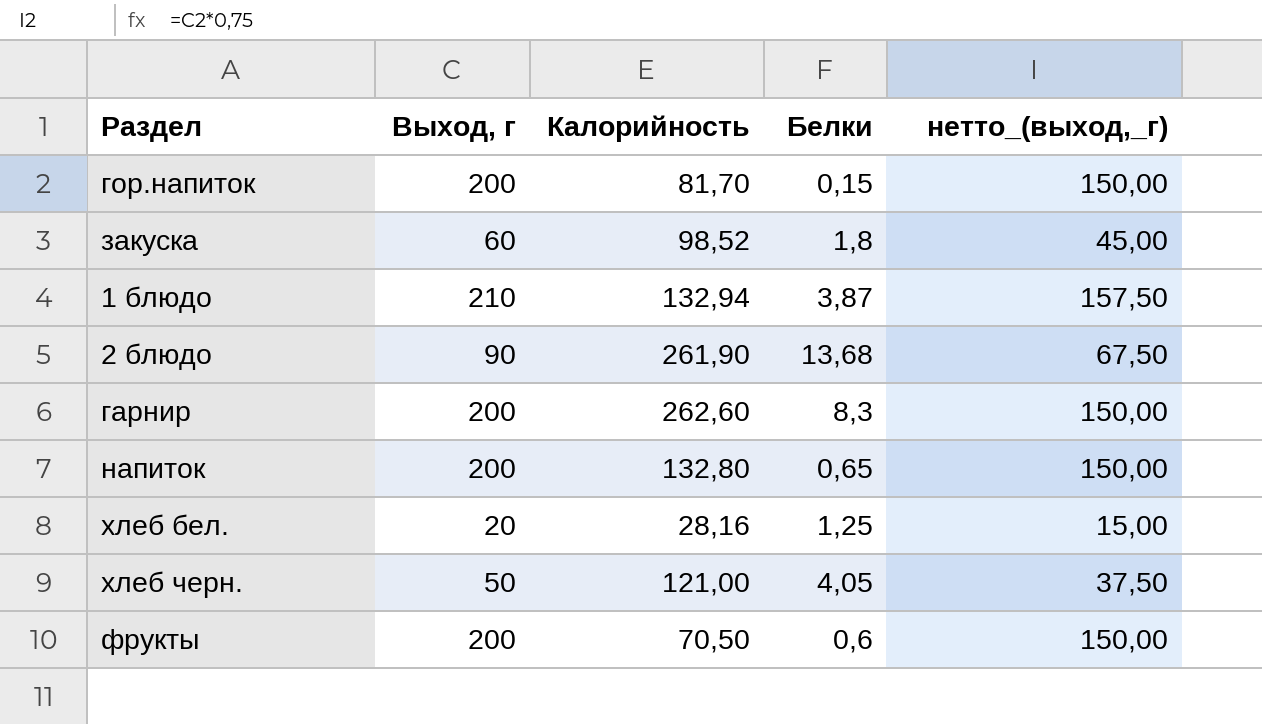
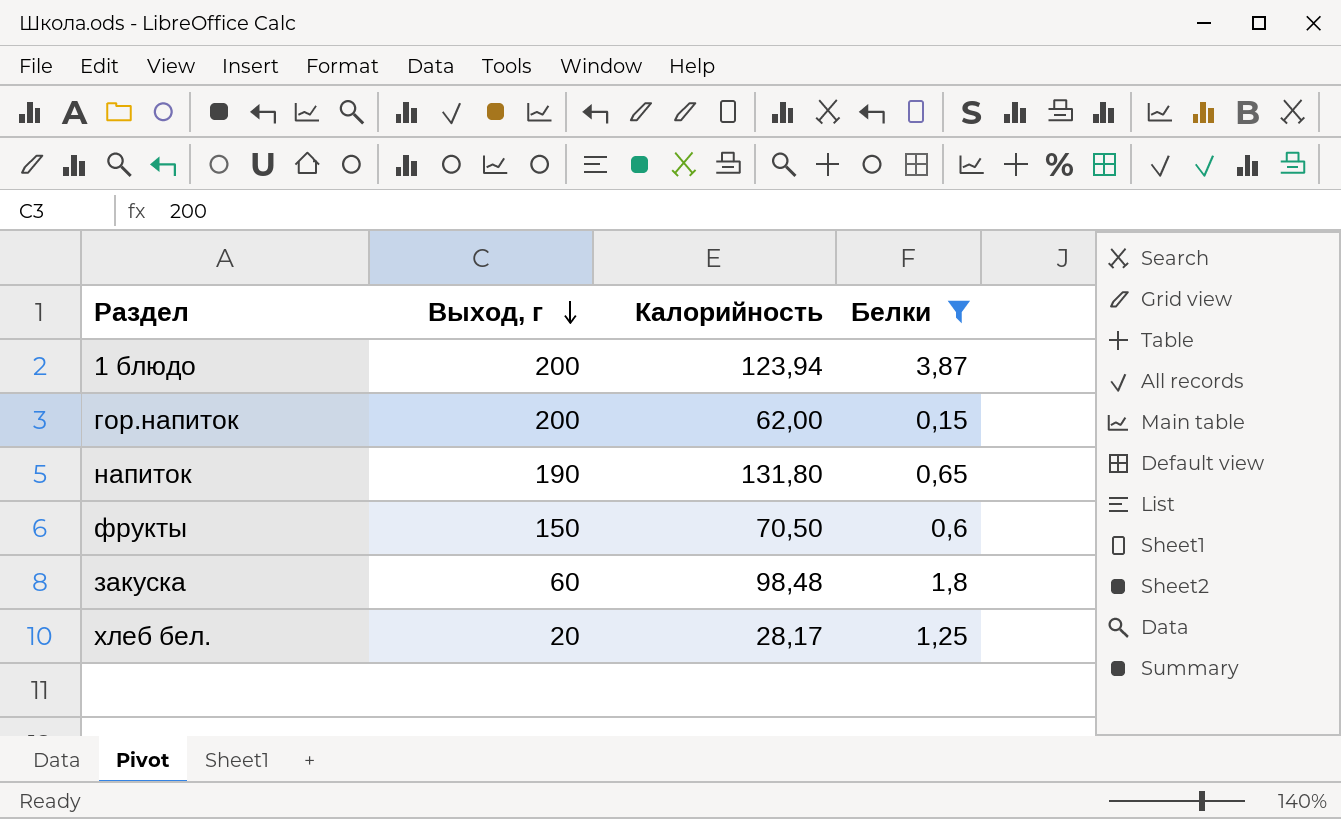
filter: none -> Белки <= 3,87
row order: none -> Выход, г descending
column нетто_(выход,_г) | formula: [Выход, г] * 0,75 -> none
1 блюдо | Выход, г: 210 -> 200
1 блюдо | Калорийность: 132,94 -> 123,94
гор.напиток | Калорийность: 81,70 -> 62,00
напиток | Выход, г: 200 -> 190
напиток | Калорийность: 132,80 -> 131,80
фрукты | Выход, г: 200 -> 150
закуска | Калорийность: 98,52 -> 98,48
хлеб бел. | Калорийность: 28,16 -> 28,17

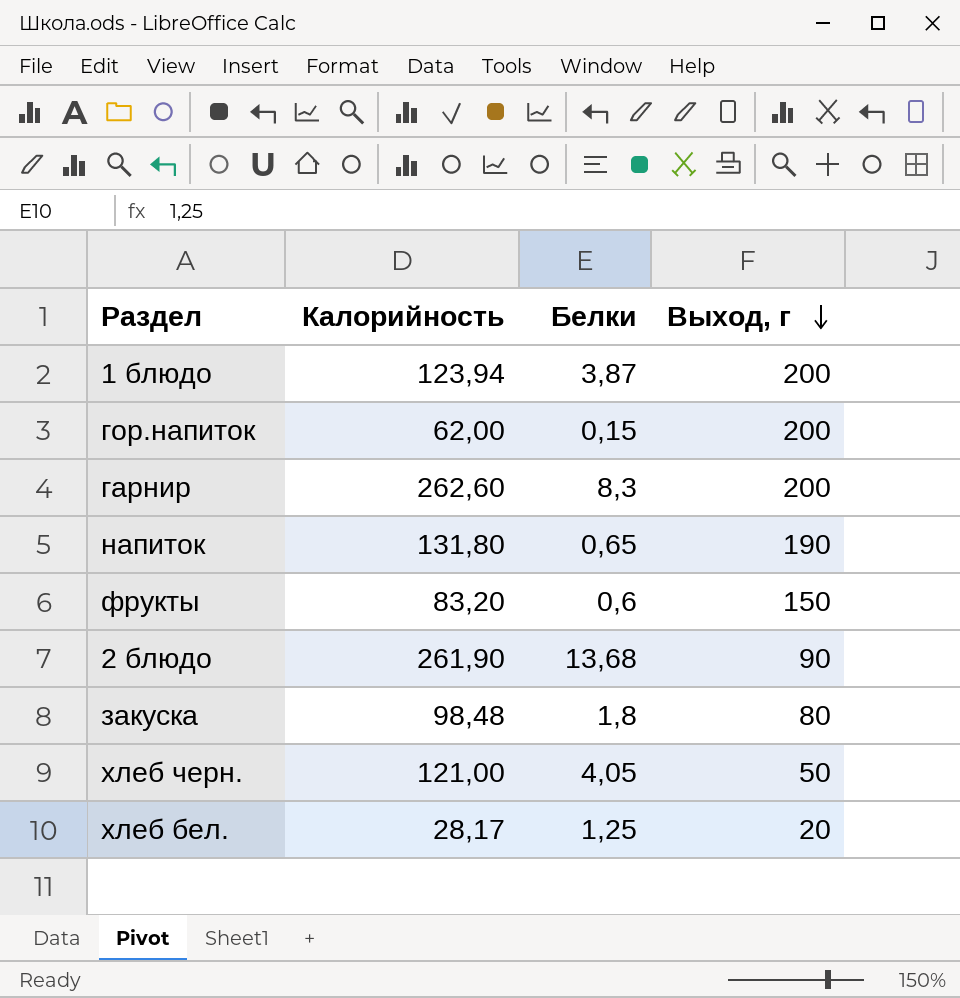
filter: Белки <= 3,87 -> none
column Выход, г | position: 2 -> 4
фрукты | Калорийность: 70,50 -> 83,20
закуска | Выход, г: 60 -> 80

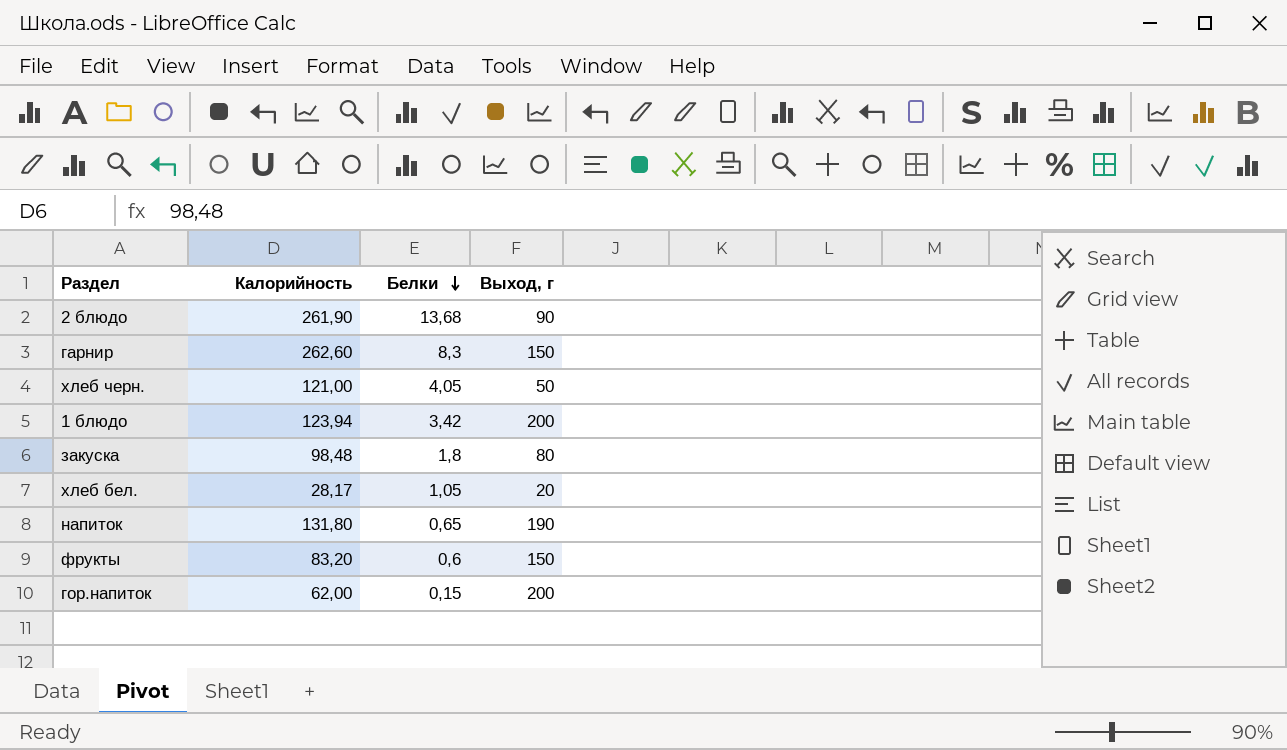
row order: Выход, г descending -> Белки descending
гарнир | Выход, г: 200 -> 150
1 блюдо | Белки: 3,87 -> 3,42
хлеб бел. | Белки: 1,25 -> 1,05

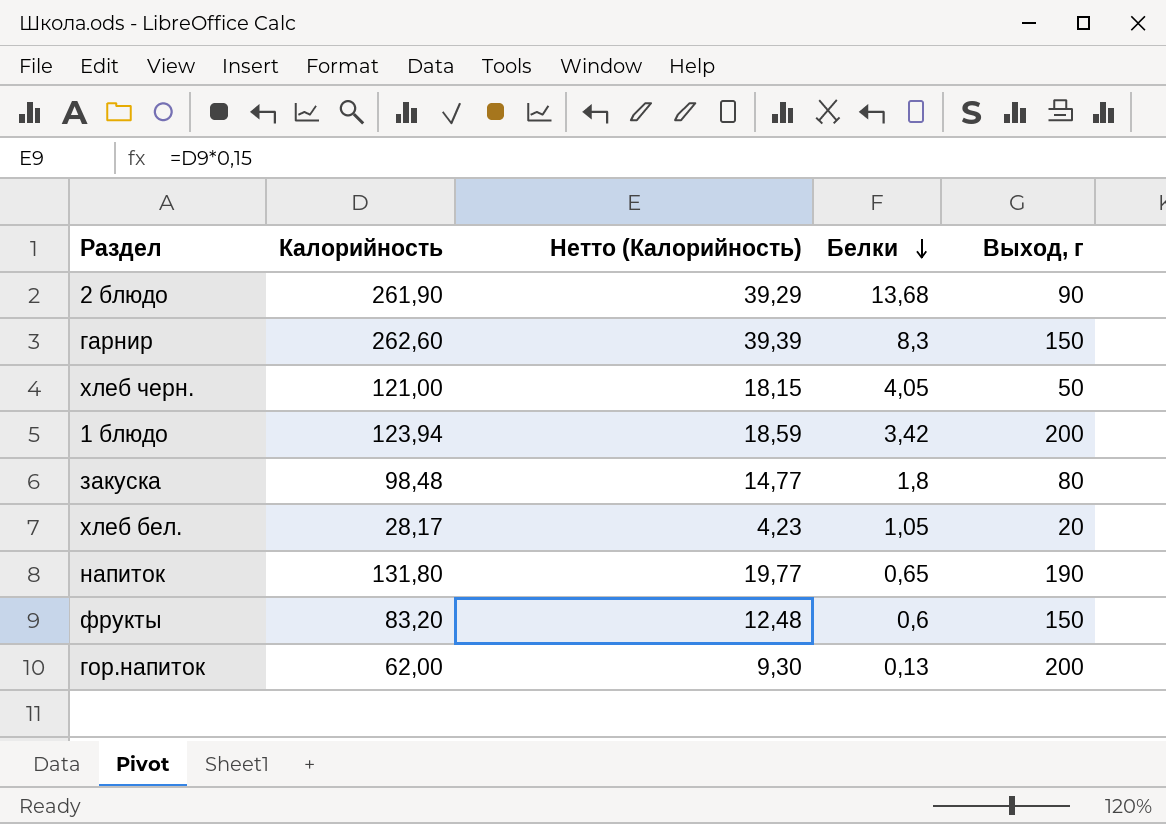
column Нетто (Калорийность) | formula: none -> [Калорийность] * 0,15
гор.напиток | Белки: 0,15 -> 0,13

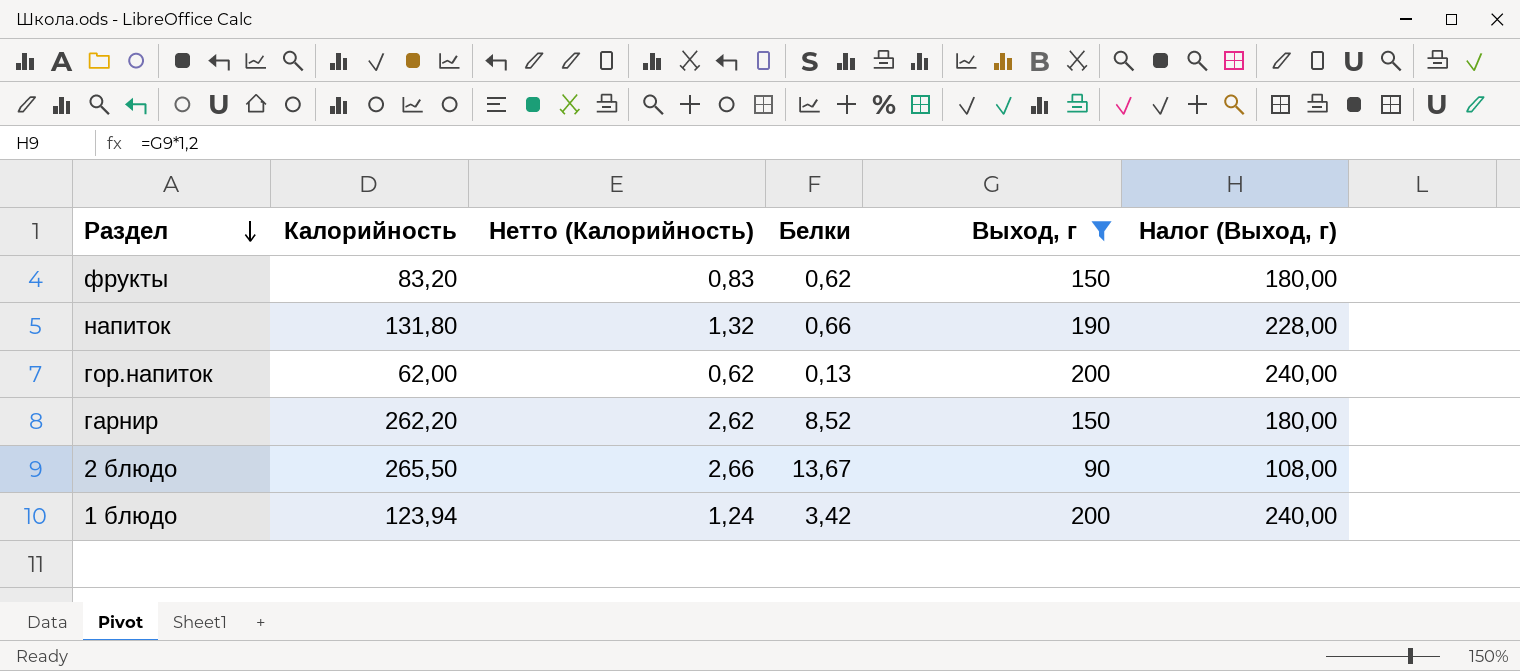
filter: none -> Выход, г >= 90
row order: Белки descending -> Раздел descending
column Нетто (Калорийность) | formula: [Калорийность] * 0,15 -> [Калорийность] * 0,01
column Налог (Выход, г) | formula: none -> [Выход, г] * 1,2
фрукты | Белки: 0,6 -> 0,62
напиток | Белки: 0,65 -> 0,66
гарнир | Калорийность: 262,60 -> 262,20
гарнир | Белки: 8,3 -> 8,52
2 блюдо | Калорийность: 261,90 -> 265,50
2 блюдо | Белки: 13,68 -> 13,67

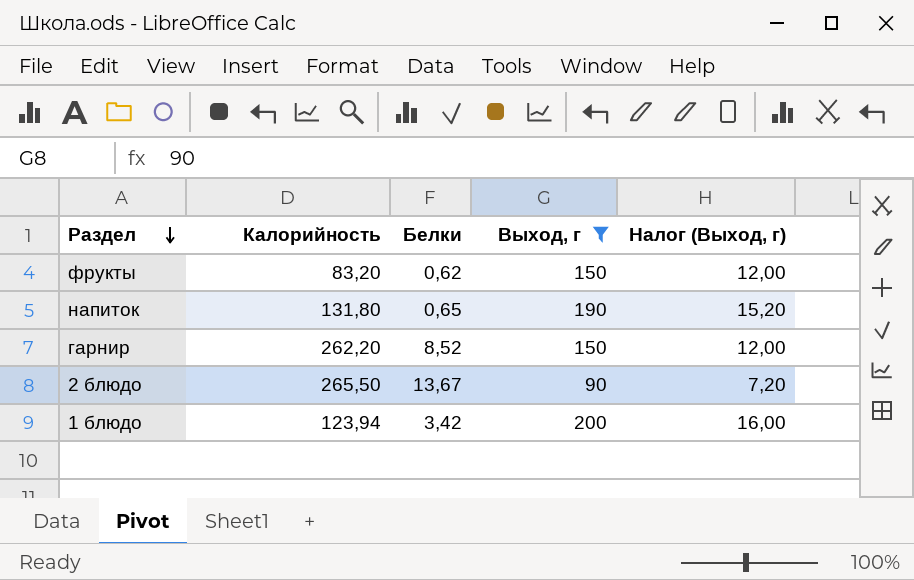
column Нетто (Калорийность) | formula: [Калорийность] * 0,01 -> none
column Налог (Выход, г) | formula: [Выход, г] * 1,2 -> [Выход, г] * 0,08
row гор.напиток: 62,00 | 0,62 | 0,13 | 200 | 240,00 -> none
напиток | Белки: 0,66 -> 0,65

